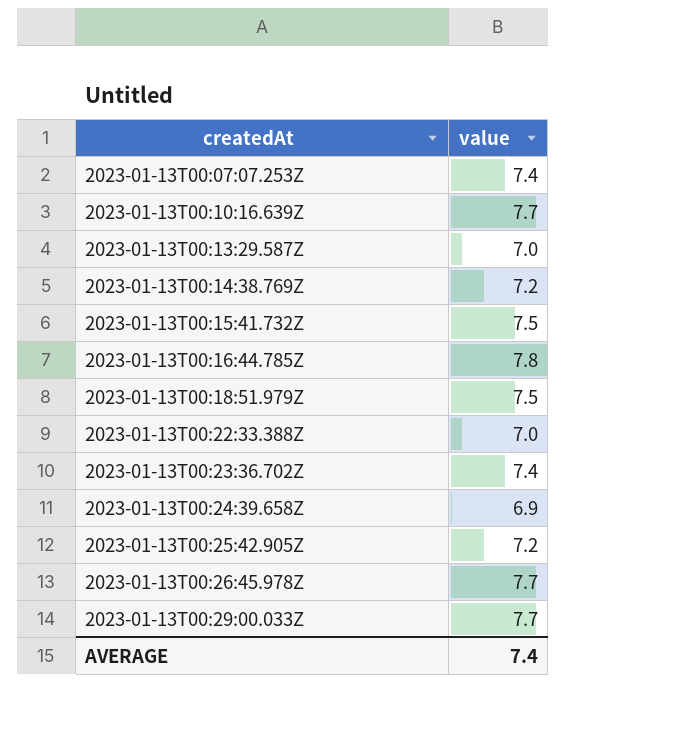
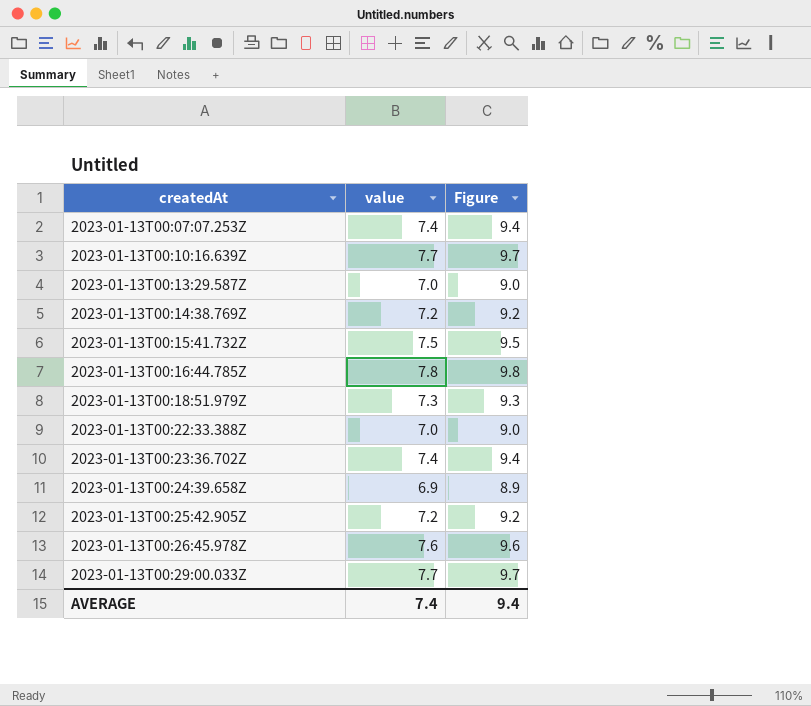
column Figure | formula: none -> [value] + 2
2023-01-13T00:18:51.979Z | value: 7.5 -> 7.3
2023-01-13T00:26:45.978Z | value: 7.7 -> 7.6

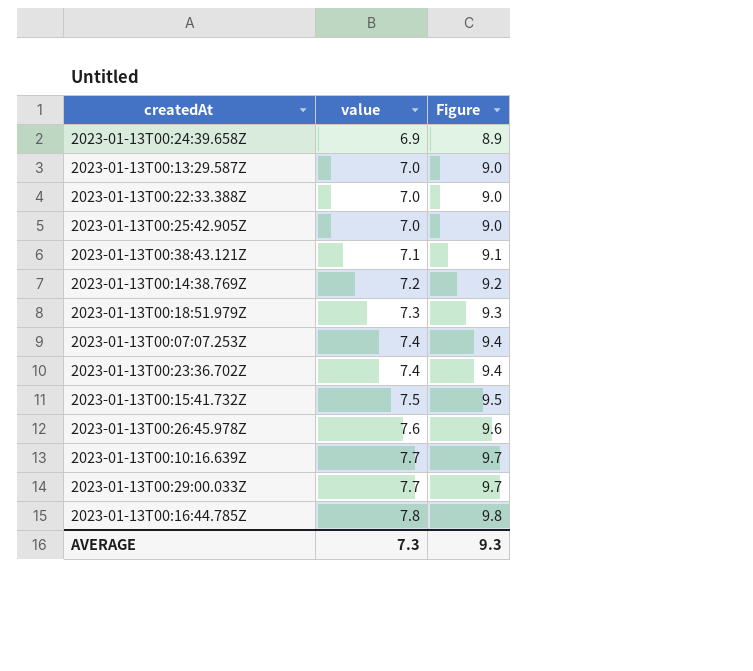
row order: createdAt ascending -> value ascending
2023-01-13T00:25:42.905Z | value: 7.2 -> 7.0
2023-01-13T00:25:42.905Z | Figure: 9.2 -> 9.0
row 2023-01-13T00:38:43.121Z: none -> 7.1 | 9.1
AVERAGE | value: 7.4 -> 7.3
AVERAGE | Figure: 9.4 -> 9.3

